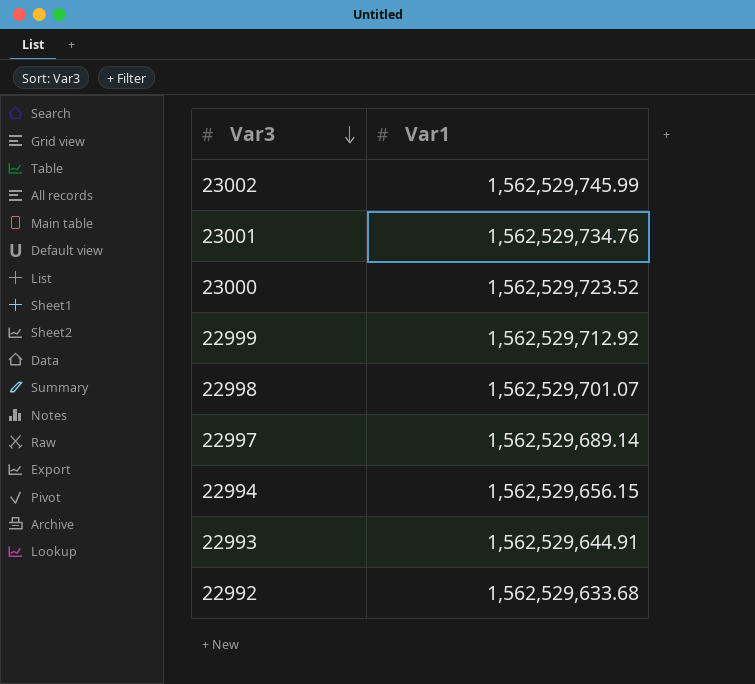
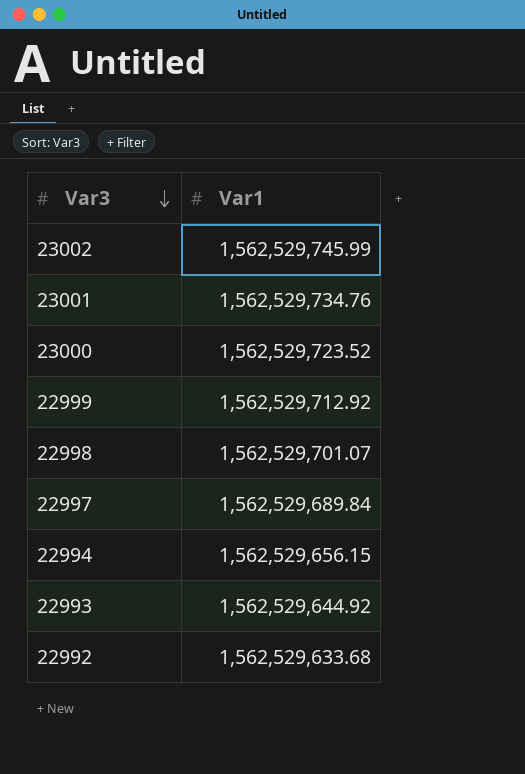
22997 | Var1: 1,562,529,689.14 -> 1,562,529,689.84
22993 | Var1: 1,562,529,644.91 -> 1,562,529,644.92

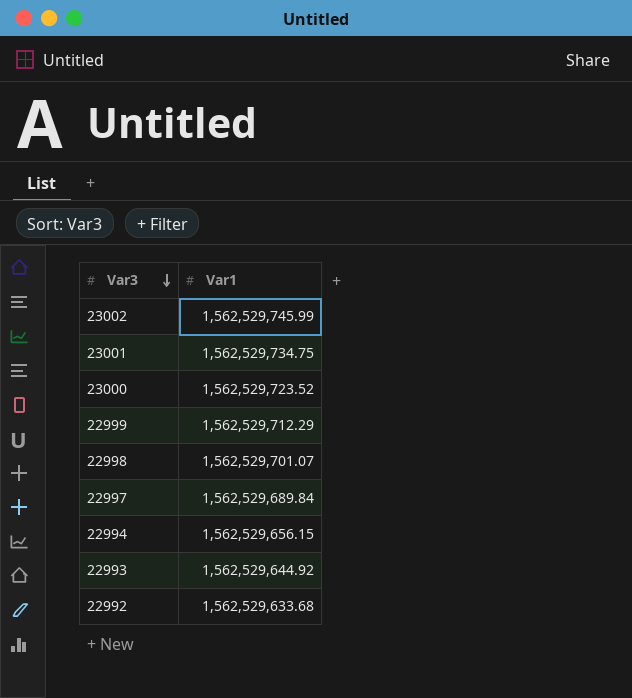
23001 | Var1: 1,562,529,734.76 -> 1,562,529,734.75
22999 | Var1: 1,562,529,712.92 -> 1,562,529,712.29

